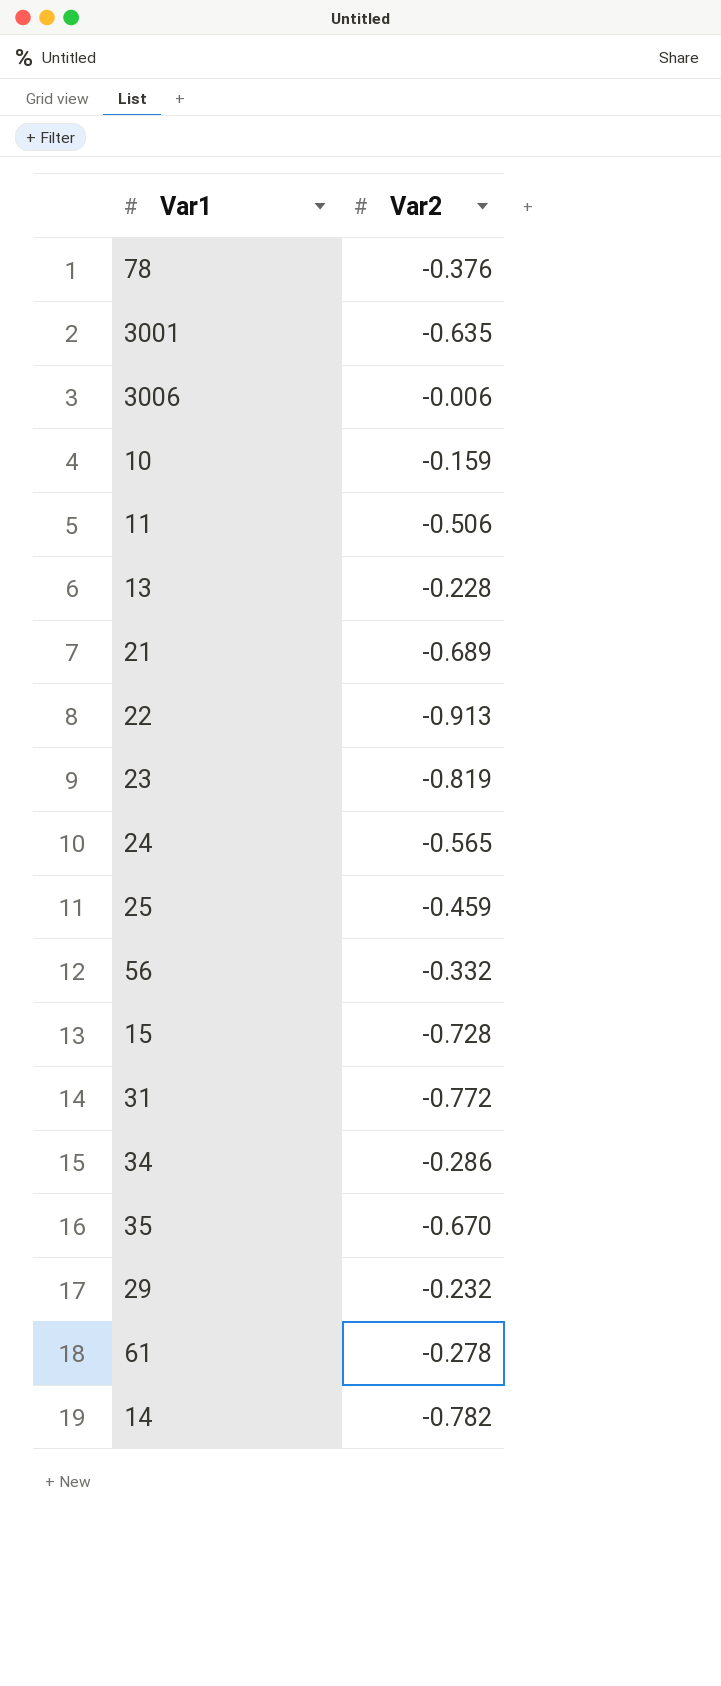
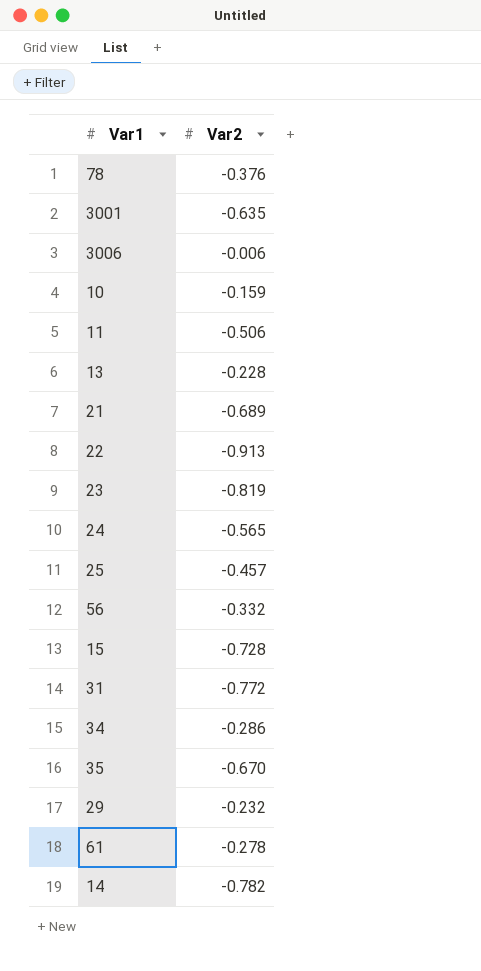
25 | Var2: -0.459 -> -0.457

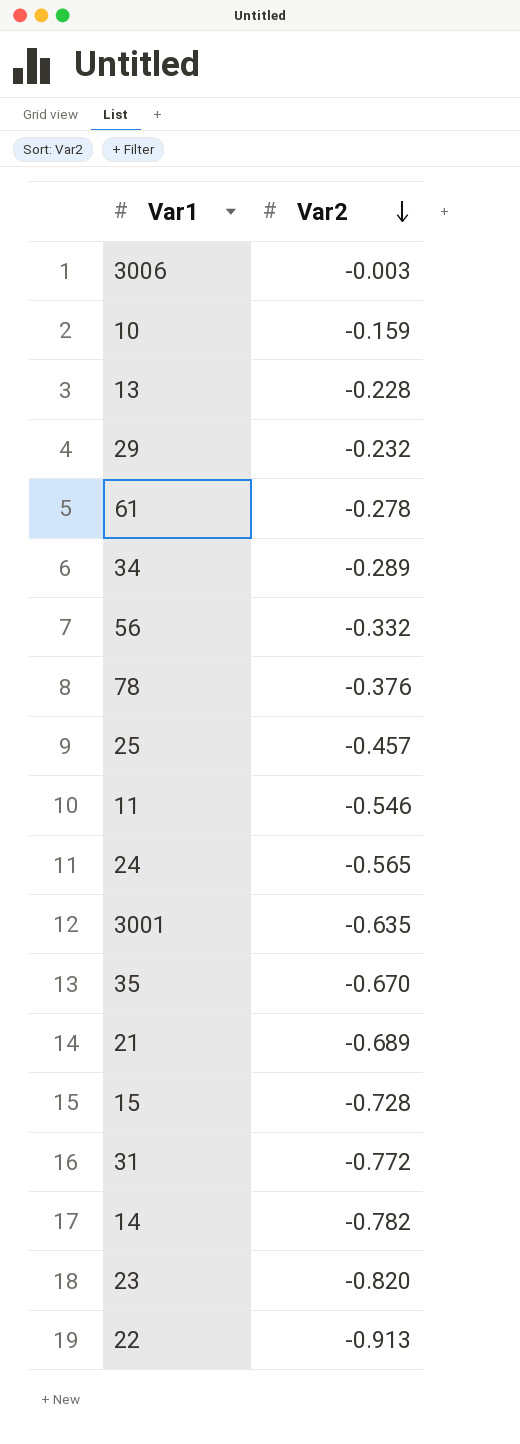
row order: none -> Var2 descending
3006 | Var2: -0.006 -> -0.003
34 | Var2: -0.286 -> -0.289
11 | Var2: -0.506 -> -0.546
23 | Var2: -0.819 -> -0.820

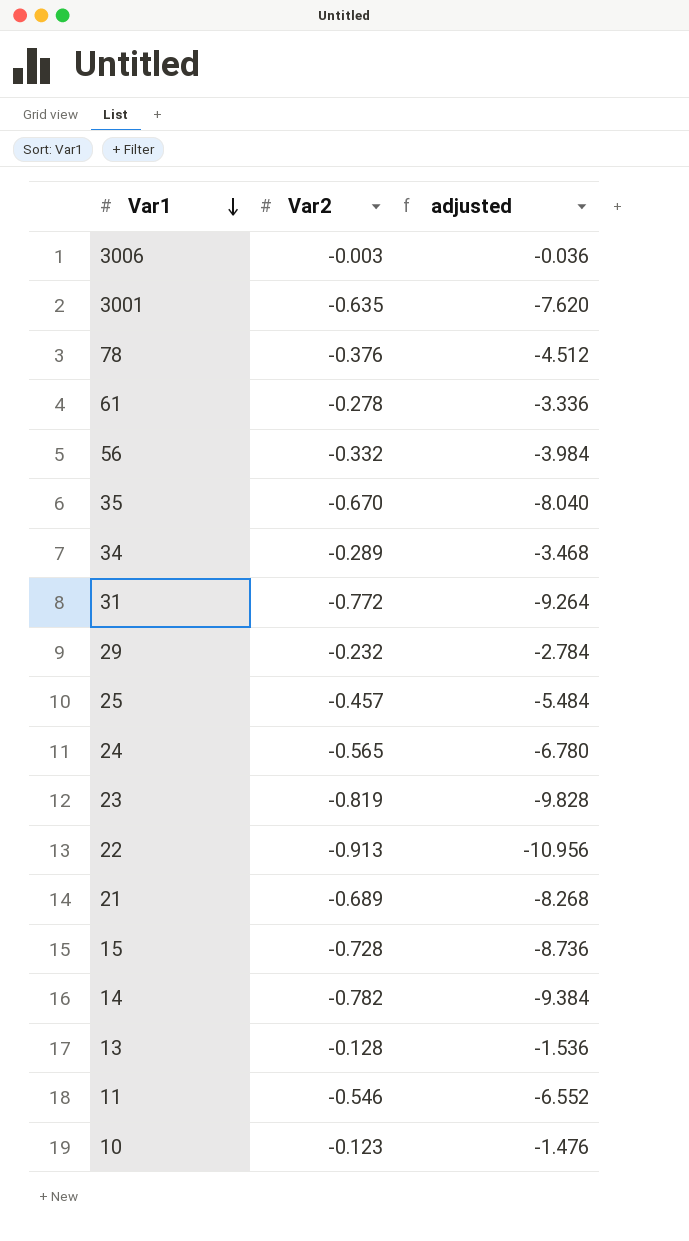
row order: Var2 descending -> Var1 descending
column adjusted | formula: none -> [Var2] * 12
23 | Var2: -0.820 -> -0.819
13 | Var2: -0.228 -> -0.128
10 | Var2: -0.159 -> -0.123

